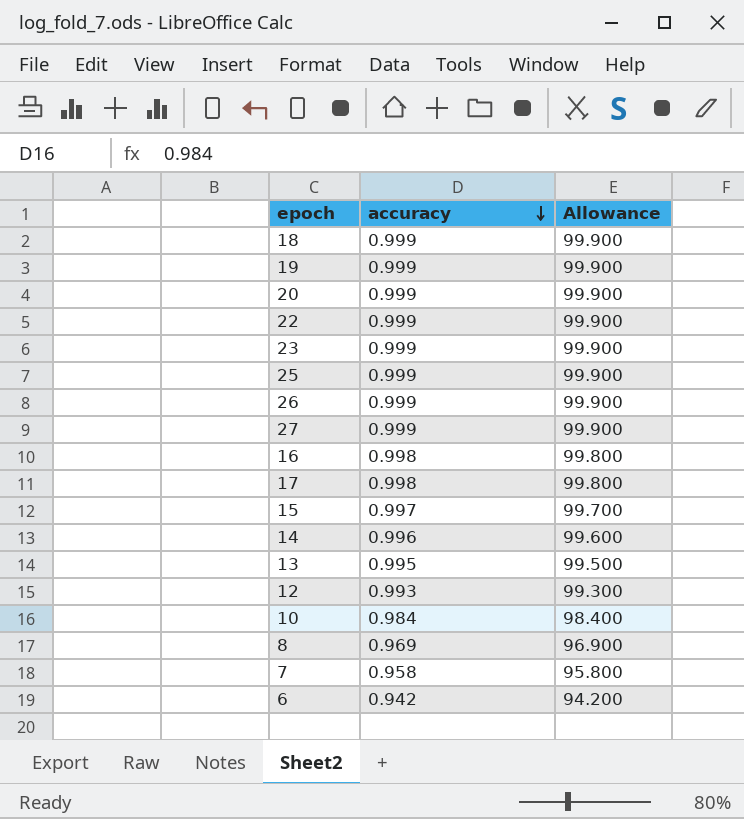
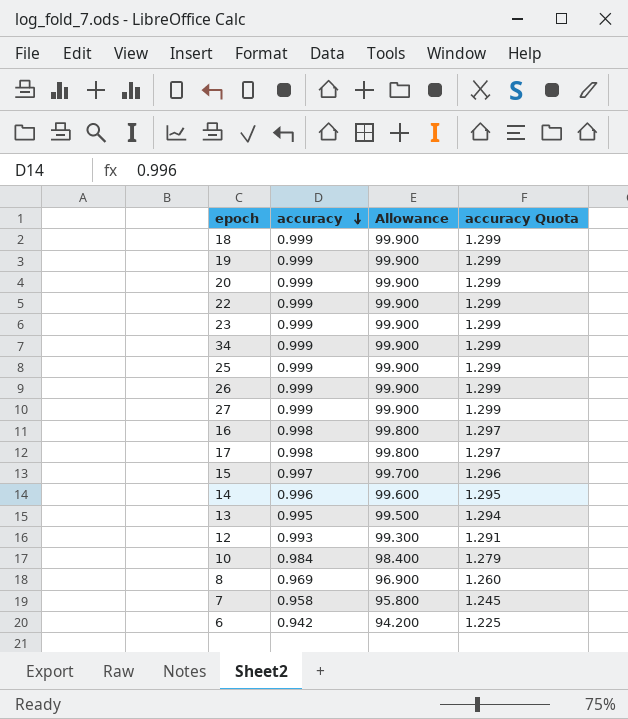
column accuracy Quota | formula: none -> [accuracy] * 1.3
row 34: none -> 0.999 | 99.900 | 1.299

